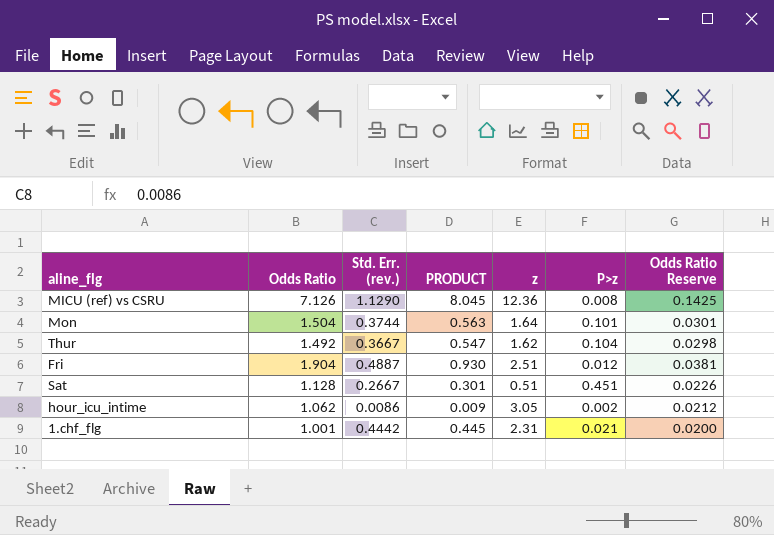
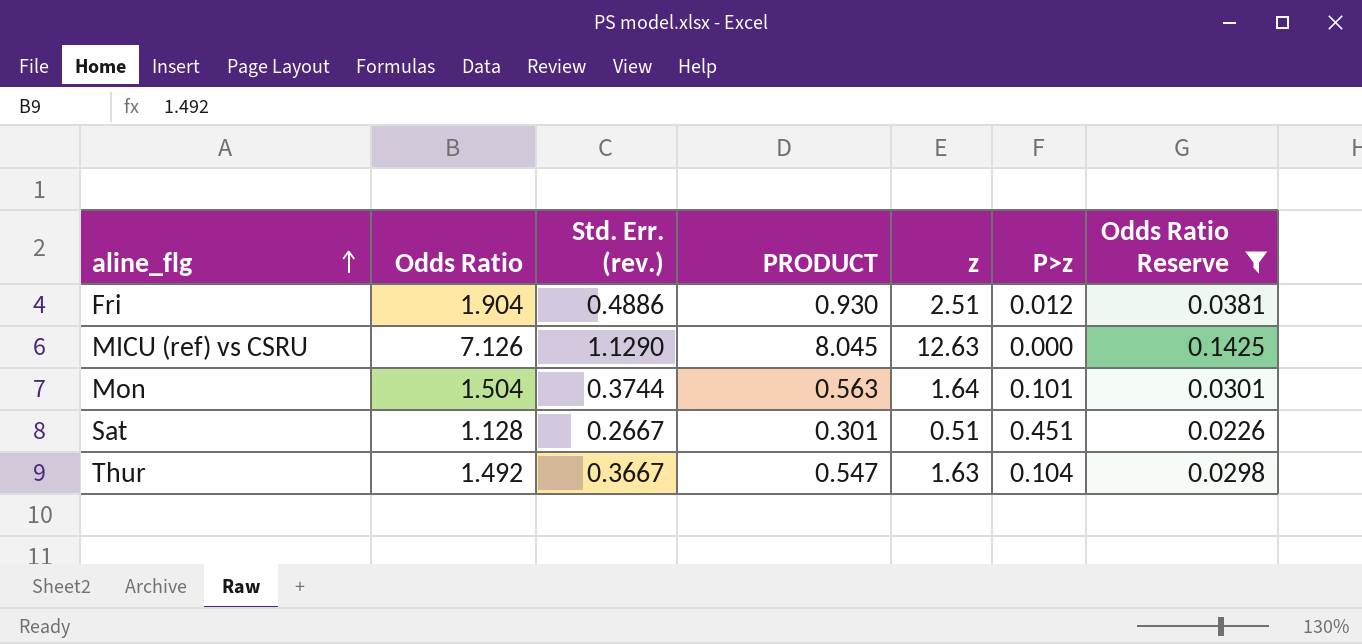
filter: none -> Odds Ratio Reserve >= 0.0226
row order: none -> aline_flg ascending
Fri | Std. Err. (rev.): 0.4887 -> 0.4886
MICU (ref) vs CSRU | z: 12.36 -> 12.63
MICU (ref) vs CSRU | P>z: 0.008 -> 0.000
Thur | z: 1.62 -> 1.63

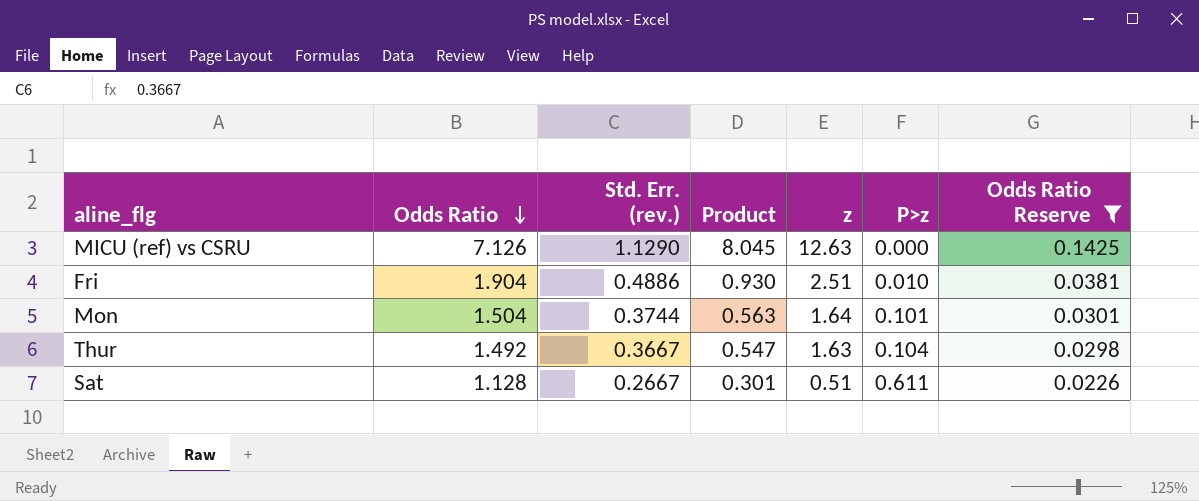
row order: aline_flg ascending -> Odds Ratio descending
column name: PRODUCT -> Product
Fri | P>z: 0.012 -> 0.010
Sat | P>z: 0.451 -> 0.611

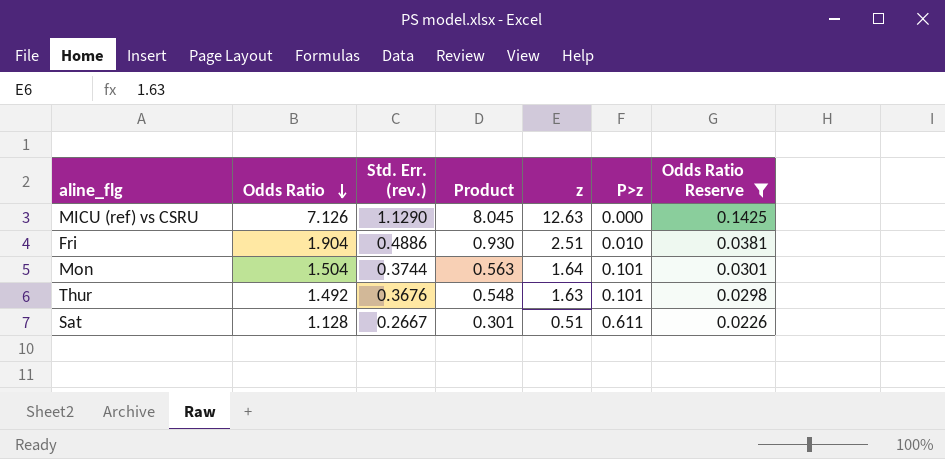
Thur | Std. Err. (rev.): 0.3667 -> 0.3676
Thur | Product: 0.547 -> 0.548
Thur | P>z: 0.104 -> 0.101

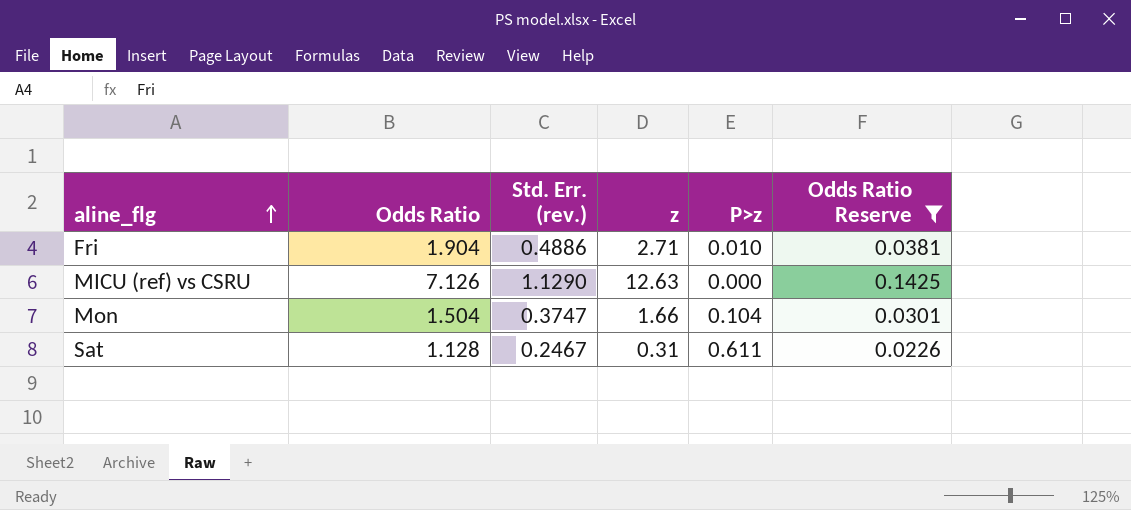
row order: Odds Ratio descending -> aline_flg ascending
column Product | formula: [Odds Ratio] * [Std. Err. (rev.)] -> none
row Thur: 1.492 | 0.3676 | 0.548 | 1.63 | 0.101 | 0.0298 -> none
Fri | z: 2.51 -> 2.71
Mon | Std. Err. (rev.): 0.3744 -> 0.3747
Mon | z: 1.64 -> 1.66
Mon | P>z: 0.101 -> 0.104
Sat | Std. Err. (rev.): 0.2667 -> 0.2467
Sat | z: 0.51 -> 0.31

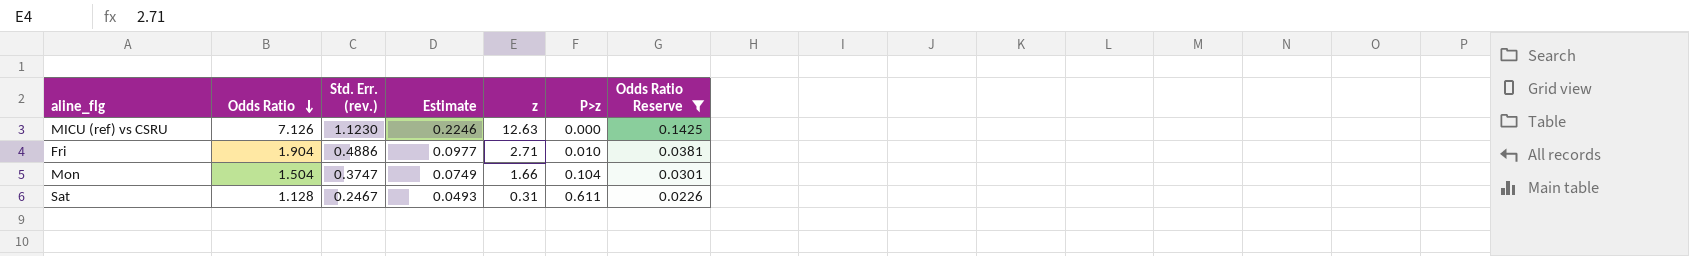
row order: aline_flg ascending -> Odds Ratio descending
column Estimate | formula: none -> [Std. Err. (rev.)] * 0.2
MICU (ref) vs CSRU | Std. Err. (rev.): 1.1290 -> 1.1230

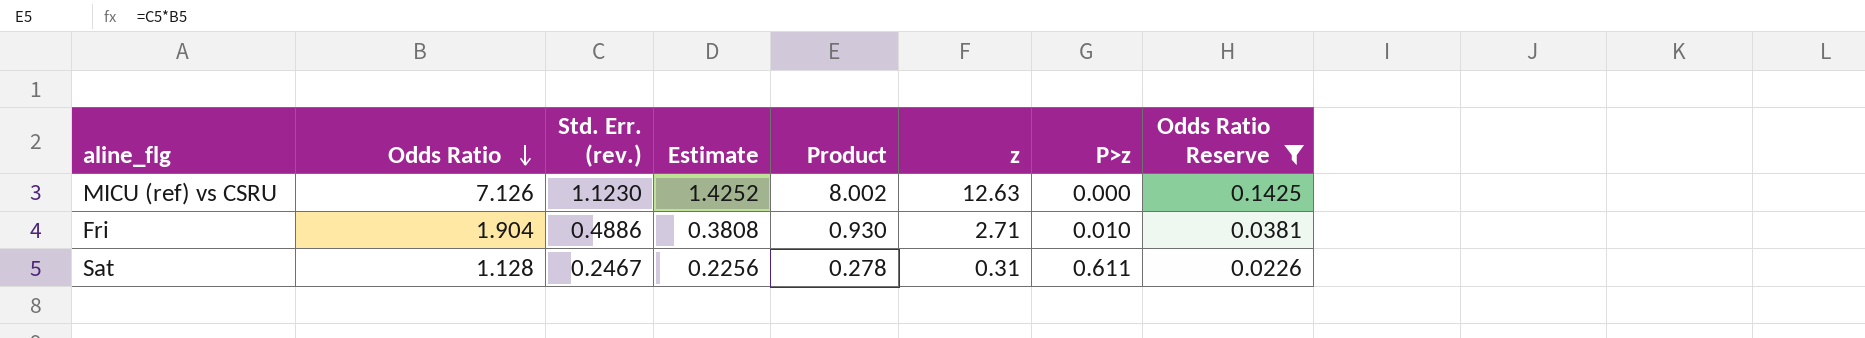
column Estimate | formula: [Std. Err. (rev.)] * 0.2 -> [Odds Ratio] * 0.2
column Product | formula: none -> [Odds Ratio] * [Std. Err. (rev.)]
row Mon: 1.504 | 0.3747 | 0.0749 | 1.66 | 0.104 | 0.0301 -> none

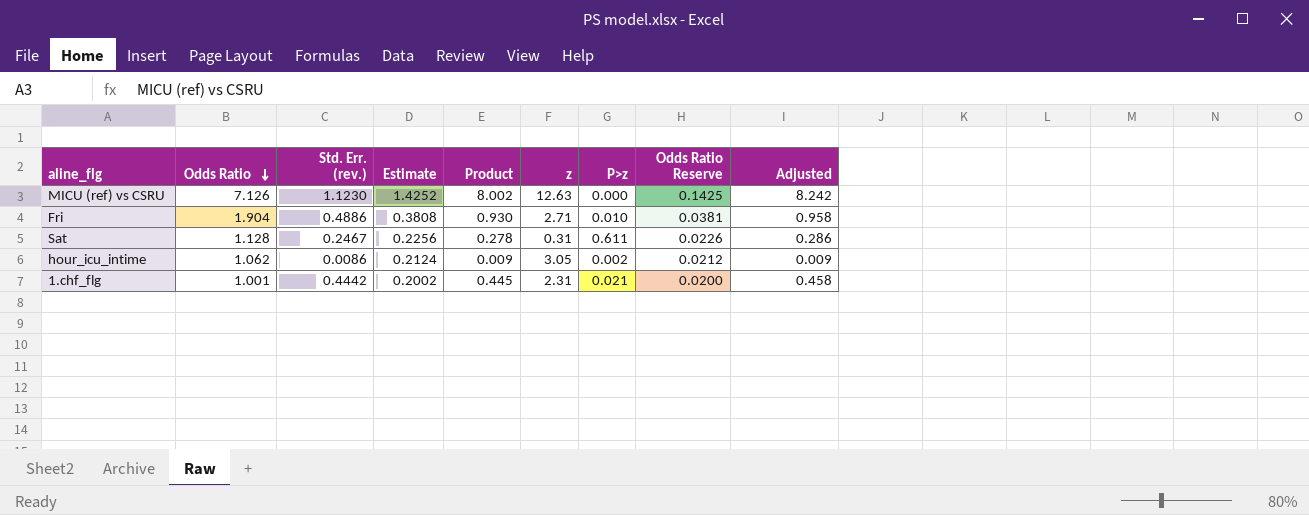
filter: Odds Ratio Reserve >= 0.0226 -> none
column Adjusted | formula: none -> [Product] * 1.03

